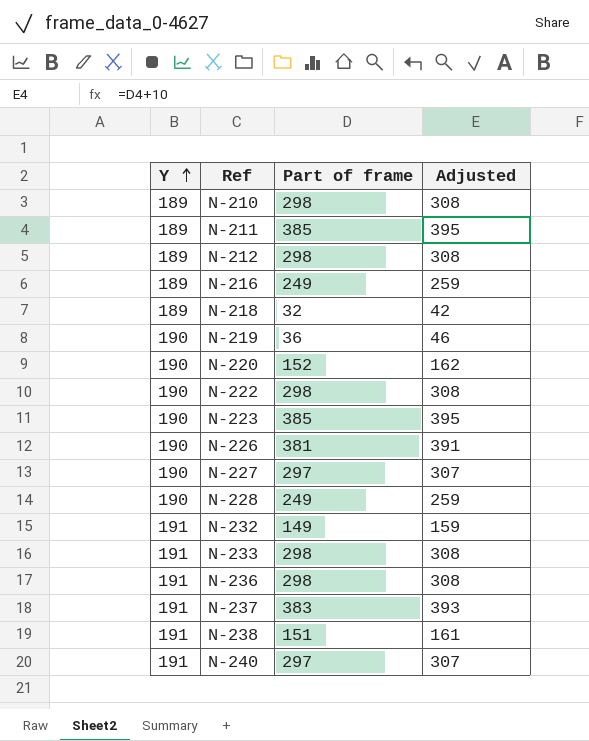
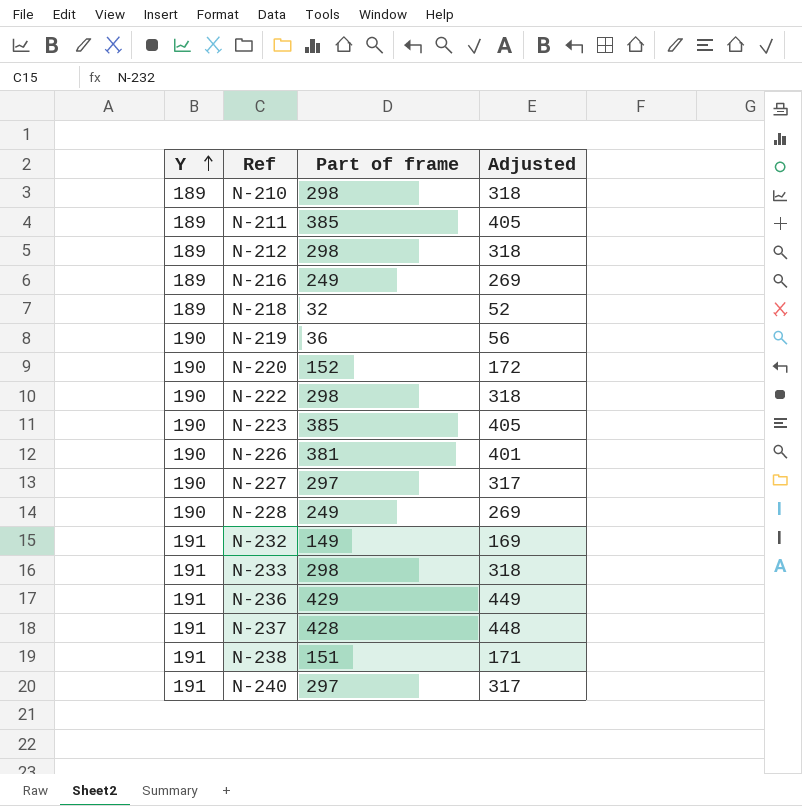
column Adjusted | formula: [Part of frame] + 10 -> [Part of frame] + 20
N-236 | Part of frame: 298 -> 429
N-237 | Part of frame: 383 -> 428

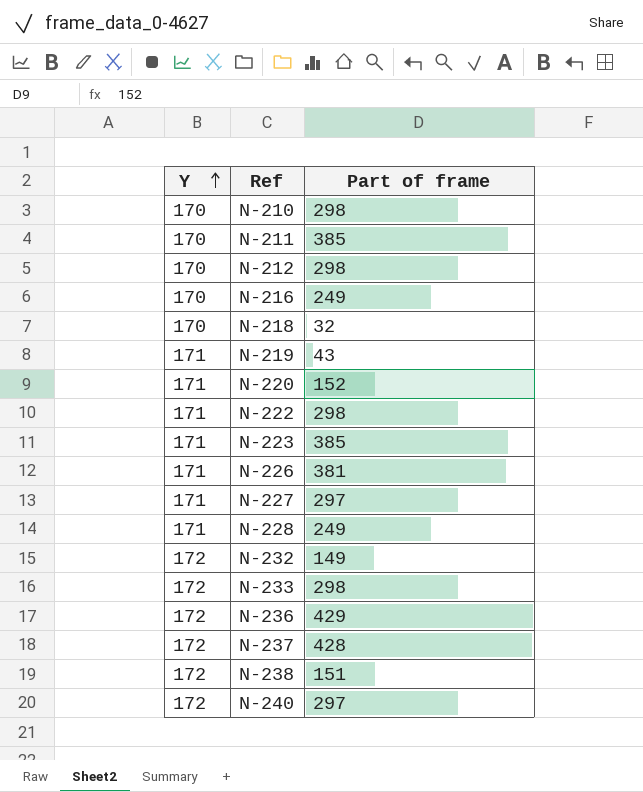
column Adjusted | formula: [Part of frame] + 20 -> none
N-210 | Y: 189 -> 170
N-211 | Y: 189 -> 170
N-212 | Y: 189 -> 170
N-216 | Y: 189 -> 170
N-218 | Y: 189 -> 170
N-219 | Y: 190 -> 171
N-219 | Part of frame: 36 -> 43
N-220 | Y: 190 -> 171
N-222 | Y: 190 -> 171
N-223 | Y: 190 -> 171
N-226 | Y: 190 -> 171
N-227 | Y: 190 -> 171
N-228 | Y: 190 -> 171
N-232 | Y: 191 -> 172
N-233 | Y: 191 -> 172
N-236 | Y: 191 -> 172
N-237 | Y: 191 -> 172
N-238 | Y: 191 -> 172
N-240 | Y: 191 -> 172

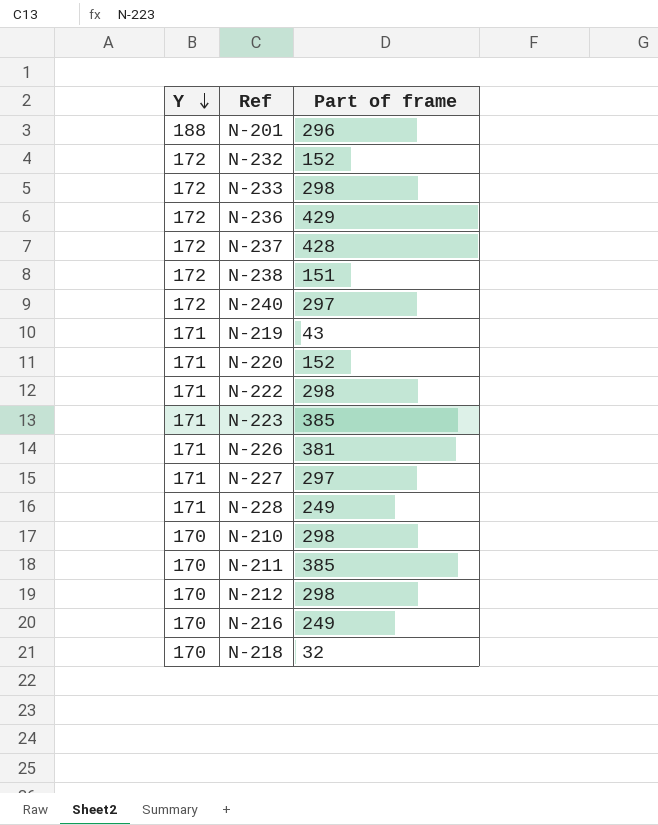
row order: Y ascending -> Y descending
row N-201: none -> 188 | 296
N-232 | Part of frame: 149 -> 152

